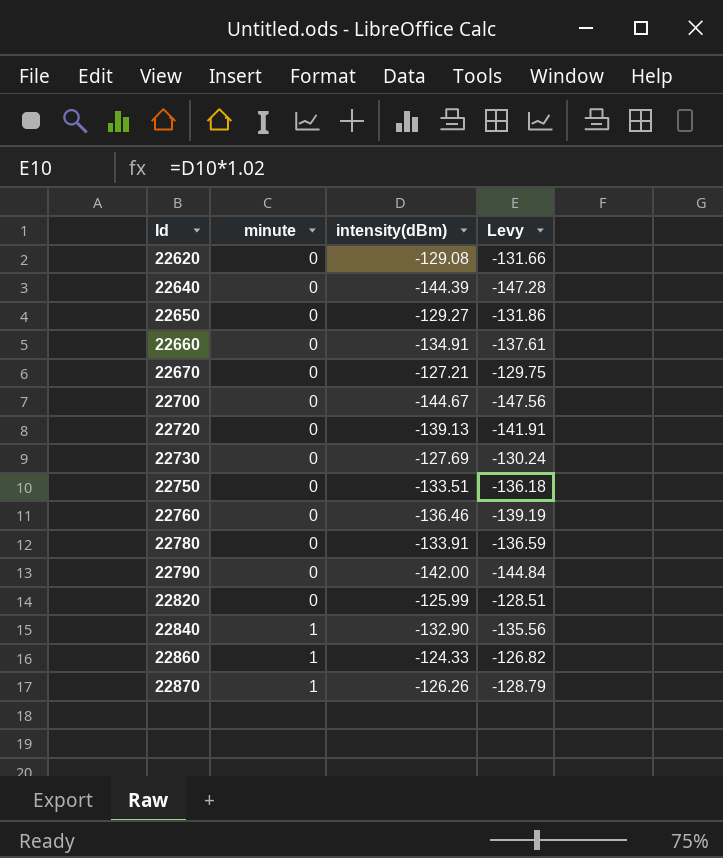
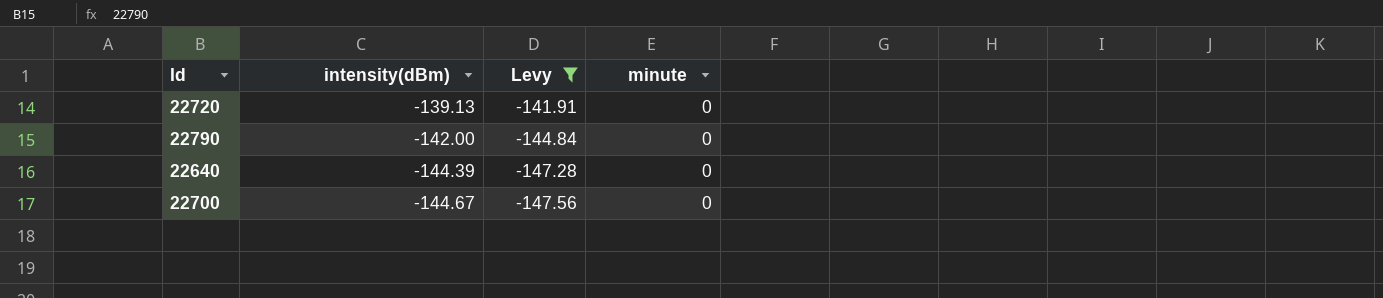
filter: none -> Levy <= -141.91
row order: Id ascending -> intensity(dBm) descending
column minute | position: 2 -> 4

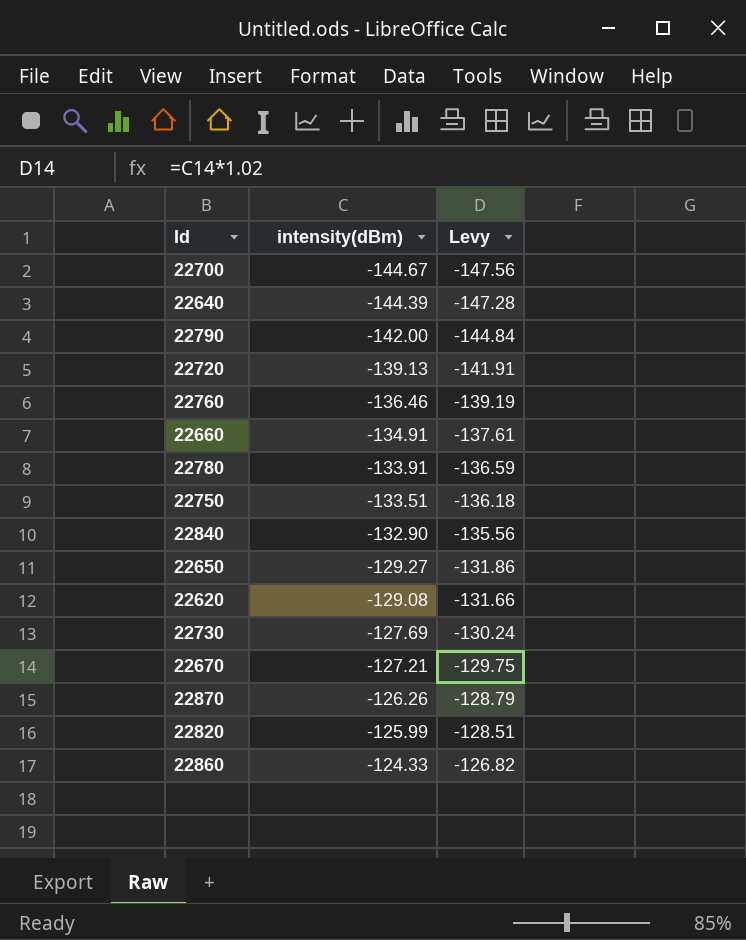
filter: Levy <= -141.91 -> none
row order: intensity(dBm) descending -> intensity(dBm) ascending
column minute | position: 4 -> none

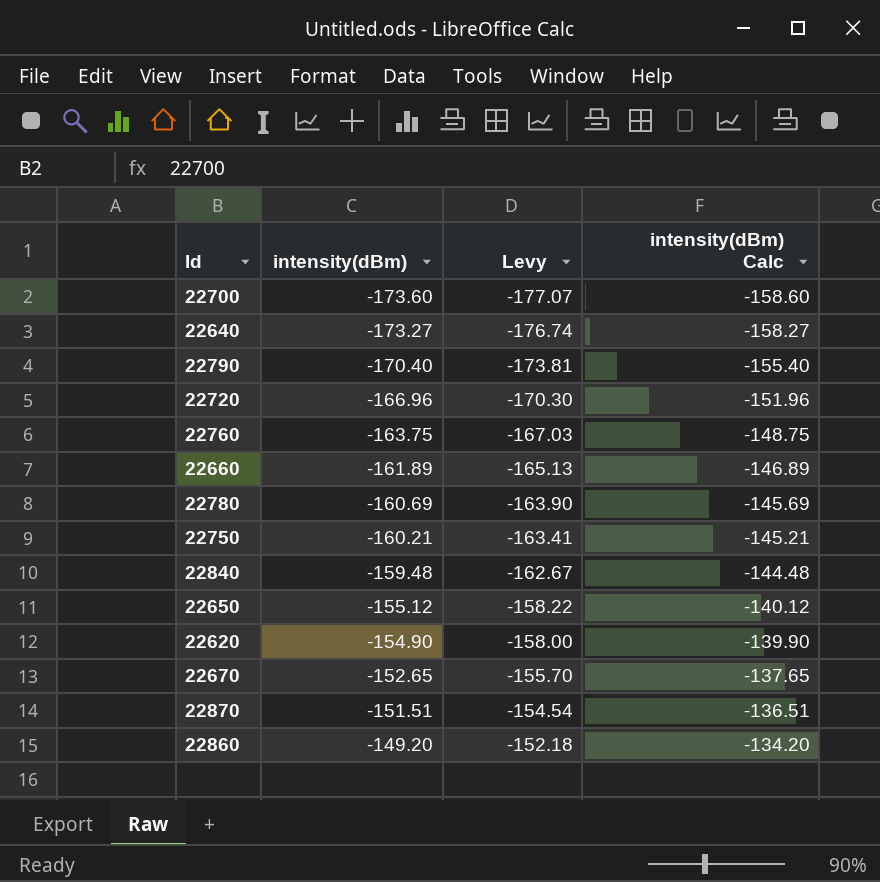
column intensity(dBm) Calc | formula: none -> [intensity(dBm)] + 15
row 22730: -127.69 | -130.24 -> none
row 22820: -125.99 | -128.51 -> none
22700 | intensity(dBm): -144.67 -> -173.60
22700 | Levy: -147.56 -> -177.07
22640 | intensity(dBm): -144.39 -> -173.27
22640 | Levy: -147.28 -> -176.74
22790 | intensity(dBm): -142.00 -> -170.40
22790 | Levy: -144.84 -> -173.81
22720 | intensity(dBm): -139.13 -> -166.96
22720 | Levy: -141.91 -> -170.30
22760 | intensity(dBm): -136.46 -> -163.75
22760 | Levy: -139.19 -> -167.03
22660 | intensity(dBm): -134.91 -> -161.89
22660 | Levy: -137.61 -> -165.13
22780 | intensity(dBm): -133.91 -> -160.69
22780 | Levy: -136.59 -> -163.90
22750 | intensity(dBm): -133.51 -> -160.21
22750 | Levy: -136.18 -> -163.41
22840 | intensity(dBm): -132.90 -> -159.48
22840 | Levy: -135.56 -> -162.67
22650 | intensity(dBm): -129.27 -> -155.12
22650 | Levy: -131.86 -> -158.22
22620 | intensity(dBm): -129.08 -> -154.90
22620 | Levy: -131.66 -> -158.00
22670 | intensity(dBm): -127.21 -> -152.65
22670 | Levy: -129.75 -> -155.70
22870 | intensity(dBm): -126.26 -> -151.51
22870 | Levy: -128.79 -> -154.54
22860 | intensity(dBm): -124.33 -> -149.20
22860 | Levy: -126.82 -> -152.18

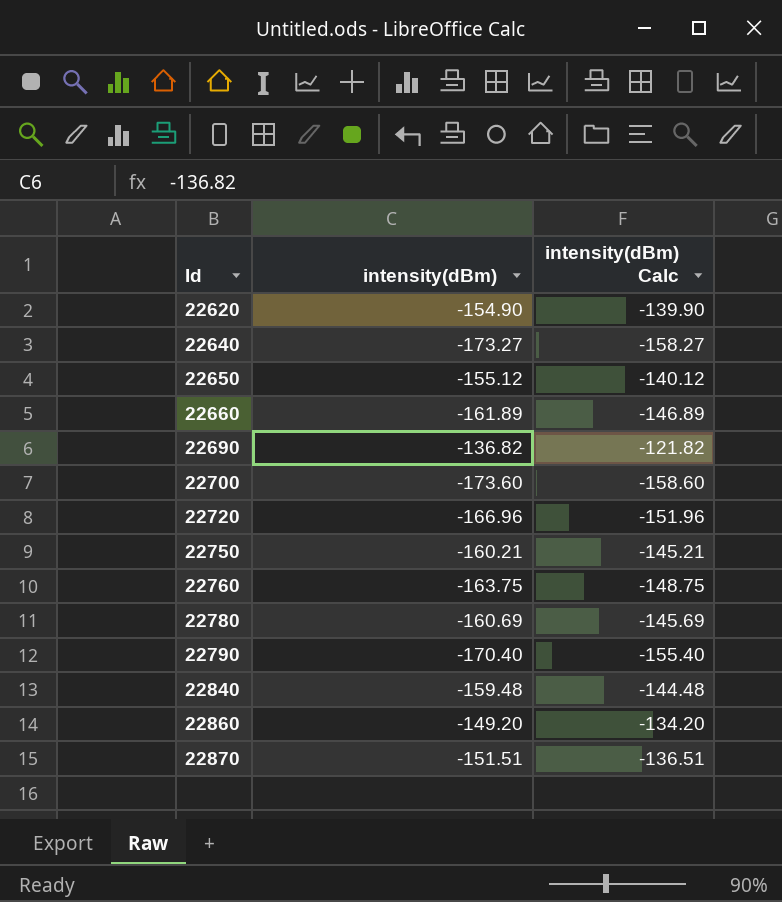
row order: intensity(dBm) ascending -> Id ascending
column Levy | formula: [intensity(dBm)] * 1.02 -> none
row 22670: -152.65 | -155.70 | -137.65 -> none
row 22690: none -> -136.82 | -121.82

